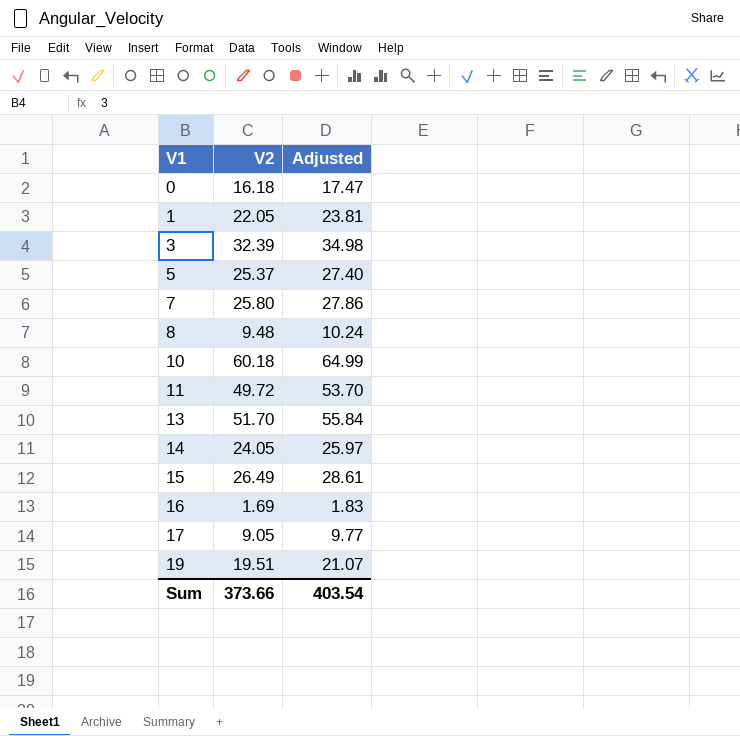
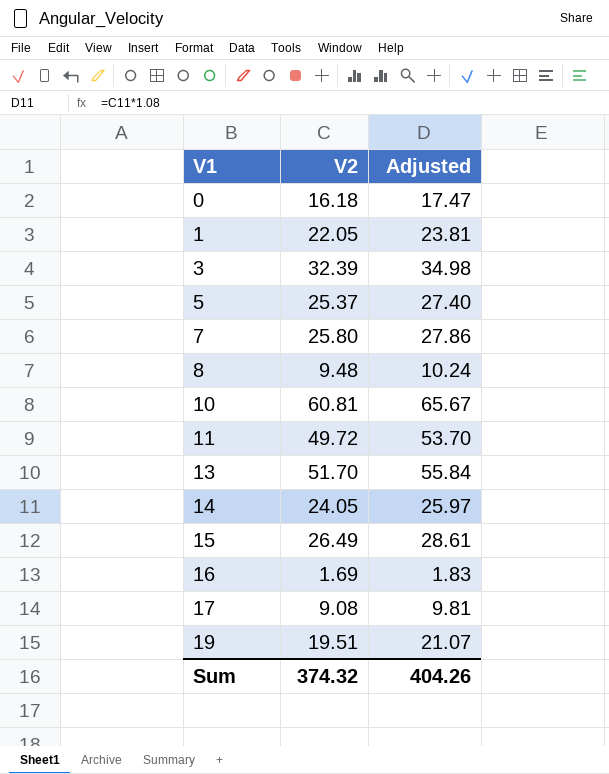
10 | V2: 60.18 -> 60.81
10 | Adjusted: 64.99 -> 65.67
17 | V2: 9.05 -> 9.08
17 | Adjusted: 9.77 -> 9.81
Sum | V2: 373.66 -> 374.32
Sum | Adjusted: 403.54 -> 404.26

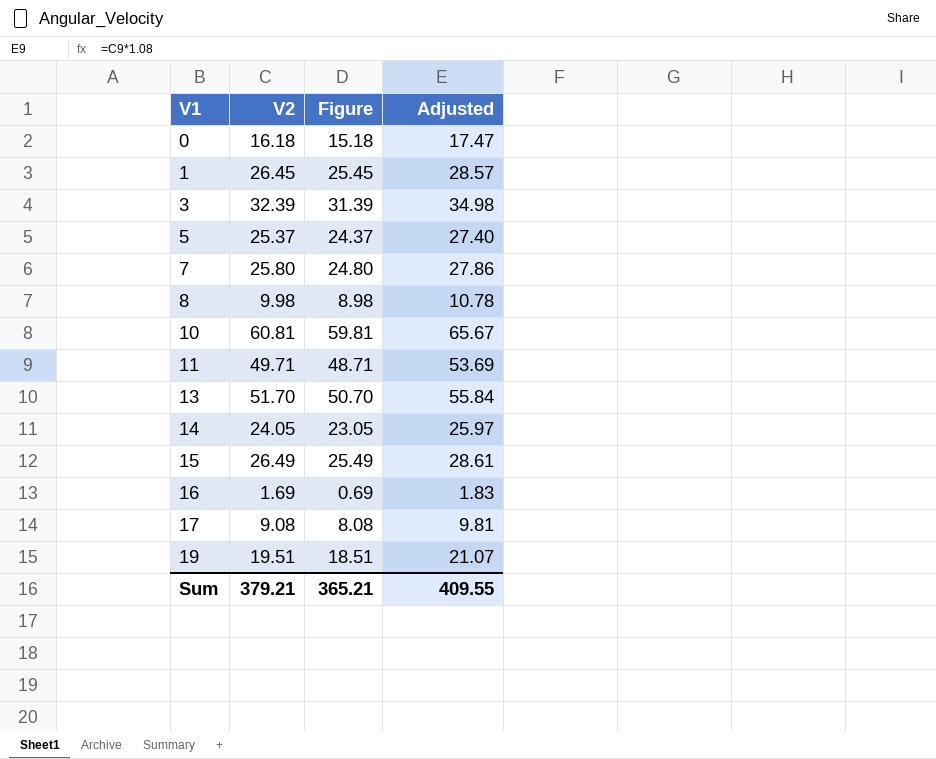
column Figure | formula: none -> [V2] - 1
1 | V2: 22.05 -> 26.45
1 | Adjusted: 23.81 -> 28.57
8 | V2: 9.48 -> 9.98
8 | Adjusted: 10.24 -> 10.78
11 | V2: 49.72 -> 49.71
11 | Adjusted: 53.70 -> 53.69
Sum | V2: 374.32 -> 379.21
Sum | Adjusted: 404.26 -> 409.55

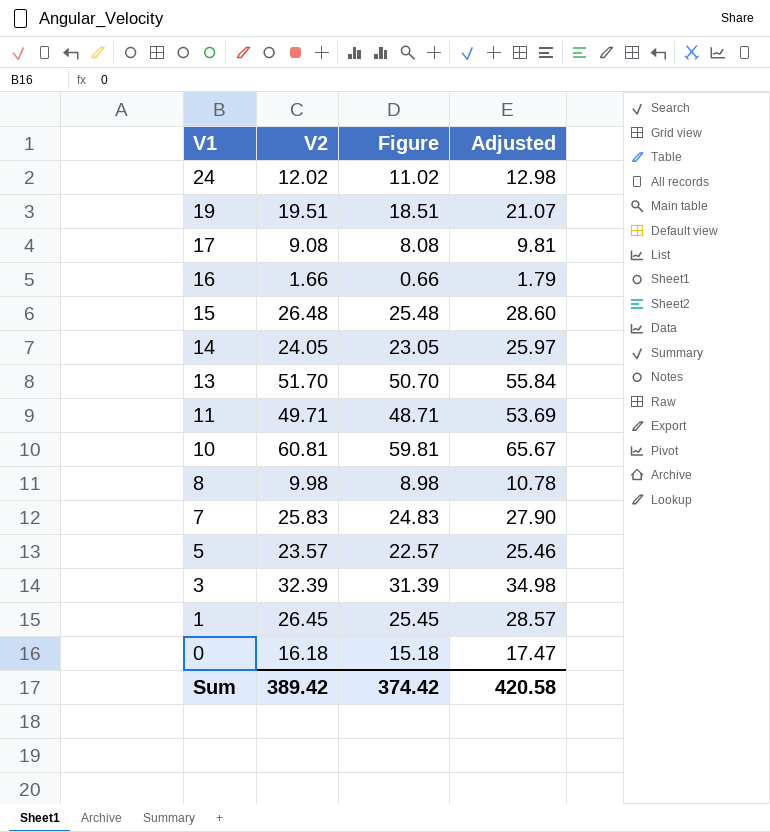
row order: V1 ascending -> V1 descending
row 24: none -> 12.02 | 11.02 | 12.98
16 | V2: 1.69 -> 1.66
16 | Figure: 0.69 -> 0.66
16 | Adjusted: 1.83 -> 1.79
15 | V2: 26.49 -> 26.48
15 | Figure: 25.49 -> 25.48
15 | Adjusted: 28.61 -> 28.60
7 | V2: 25.80 -> 25.83
7 | Figure: 24.80 -> 24.83
7 | Adjusted: 27.86 -> 27.90
5 | V2: 25.37 -> 23.57
5 | Figure: 24.37 -> 22.57
5 | Adjusted: 27.40 -> 25.46
Sum | V2: 379.21 -> 389.42
Sum | Figure: 365.21 -> 374.42
Sum | Adjusted: 409.55 -> 420.58

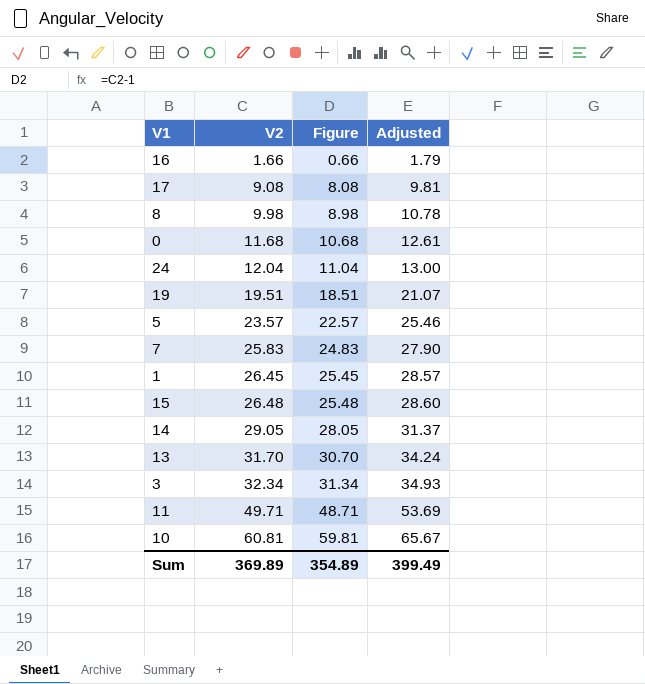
row order: V1 descending -> V2 ascending
0 | V2: 16.18 -> 11.68
0 | Figure: 15.18 -> 10.68
0 | Adjusted: 17.47 -> 12.61
24 | V2: 12.02 -> 12.04
24 | Figure: 11.02 -> 11.04
24 | Adjusted: 12.98 -> 13.00
14 | V2: 24.05 -> 29.05
14 | Figure: 23.05 -> 28.05
14 | Adjusted: 25.97 -> 31.37
13 | V2: 51.70 -> 31.70
13 | Figure: 50.70 -> 30.70
13 | Adjusted: 55.84 -> 34.24
3 | V2: 32.39 -> 32.34
3 | Figure: 31.39 -> 31.34
3 | Adjusted: 34.98 -> 34.93
Sum | V2: 389.42 -> 369.89
Sum | Figure: 374.42 -> 354.89
Sum | Adjusted: 420.58 -> 399.49

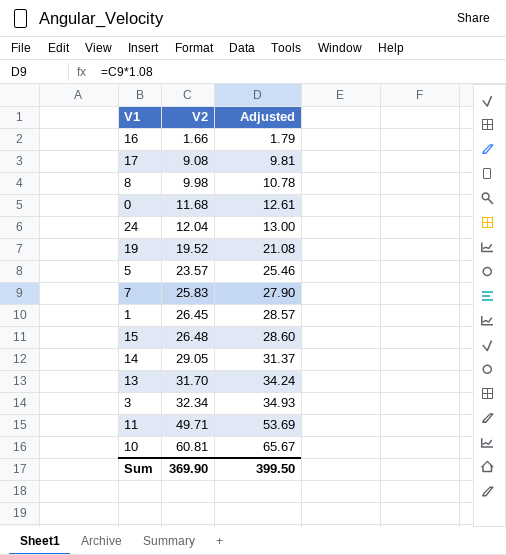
column Figure | formula: [V2] - 1 -> none
19 | V2: 19.51 -> 19.52
19 | Adjusted: 21.07 -> 21.08
Sum | V2: 369.89 -> 369.90
Sum | Adjusted: 399.49 -> 399.50

